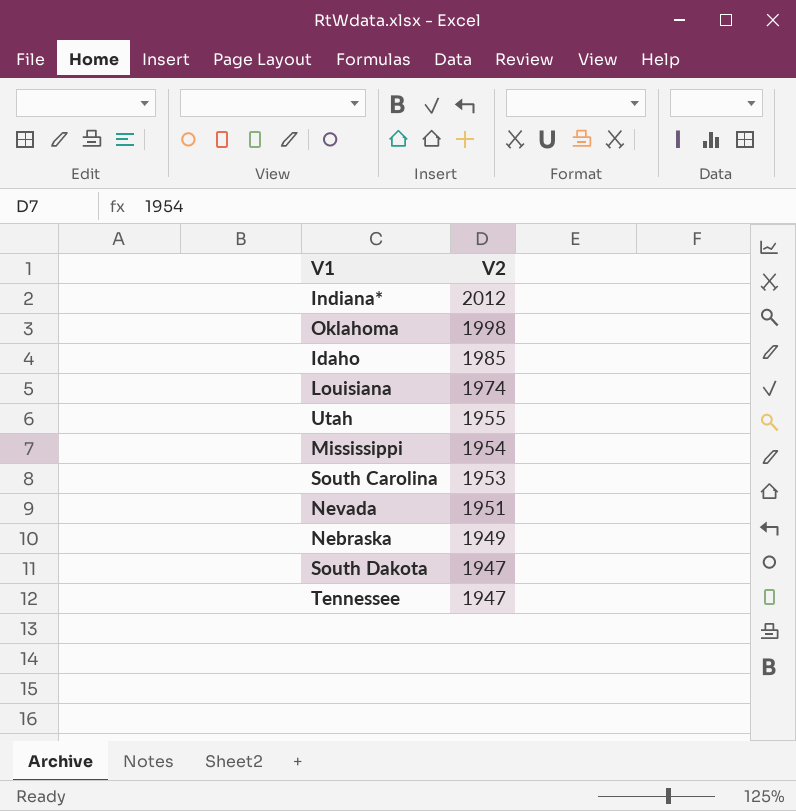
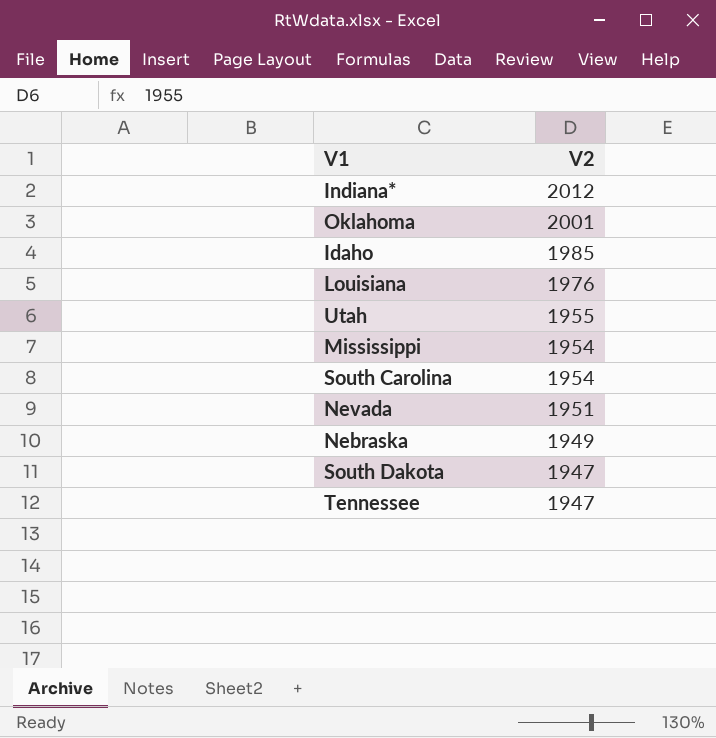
Oklahoma | V2: 1998 -> 2001
Louisiana | V2: 1974 -> 1976
South Carolina | V2: 1953 -> 1954

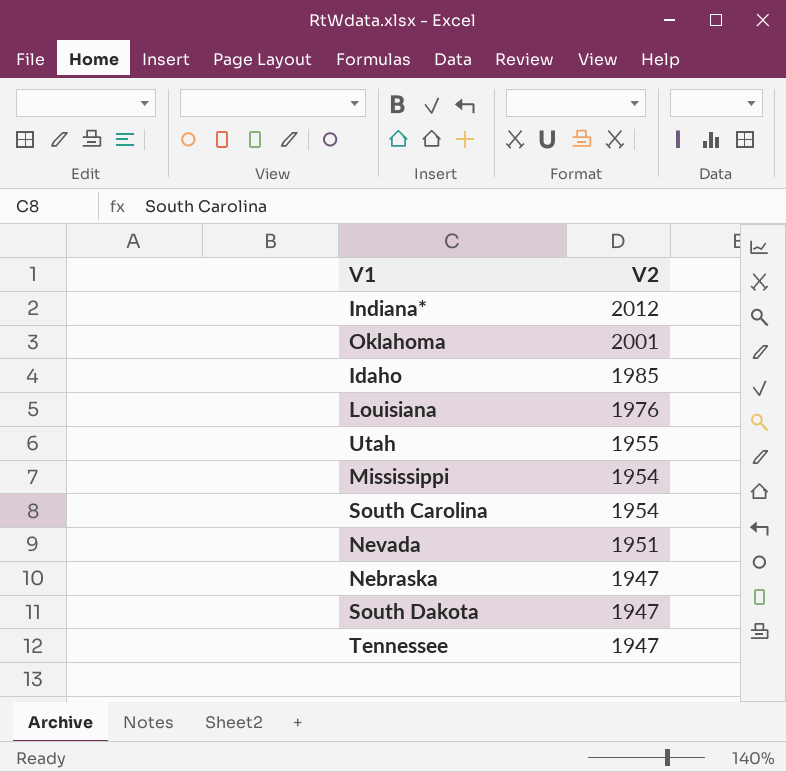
Nebraska | V2: 1949 -> 1947

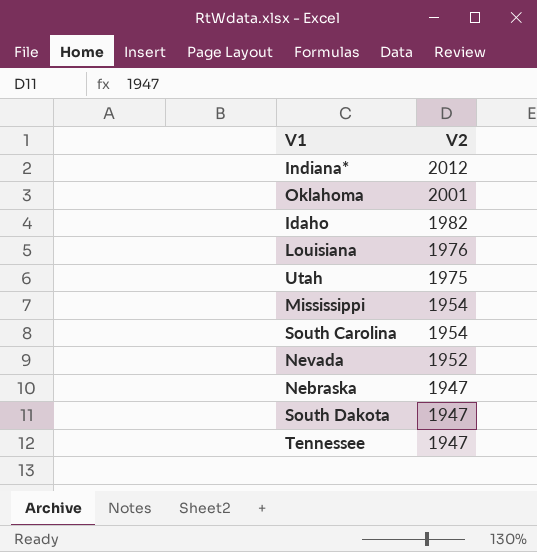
Idaho | V2: 1985 -> 1982
Utah | V2: 1955 -> 1975
Nevada | V2: 1951 -> 1952

